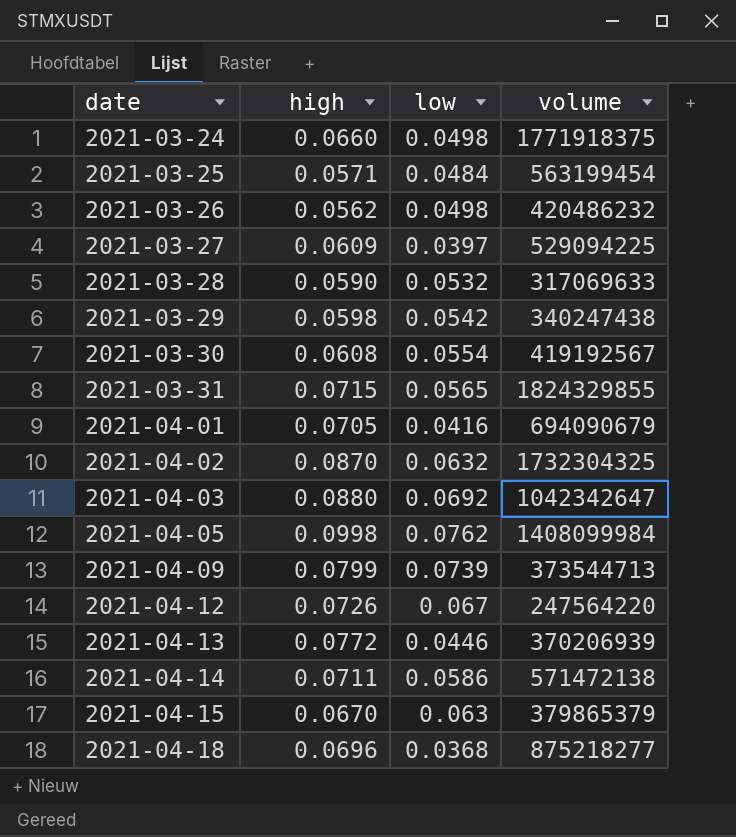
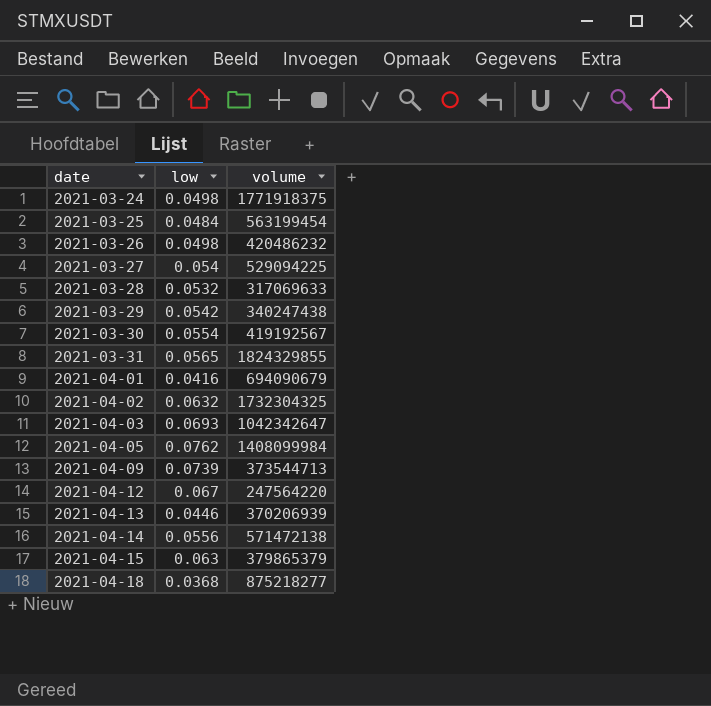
column high | position: 2 -> none
2021-03-27 | low: 0.0397 -> 0.054
2021-04-03 | low: 0.0692 -> 0.0693
2021-04-14 | low: 0.0586 -> 0.0556

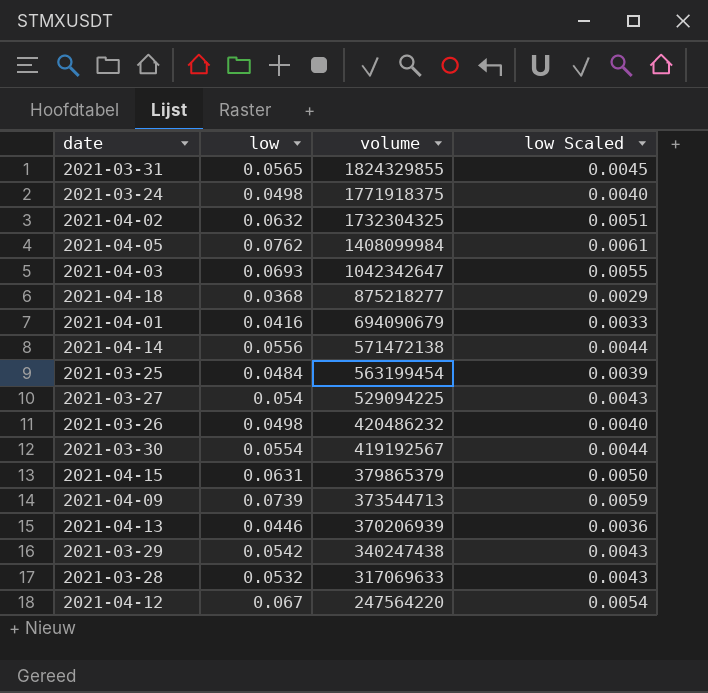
row order: date ascending -> volume descending
column low Scaled | formula: none -> [low] * 0.08
2021-04-15 | low: 0.063 -> 0.0631

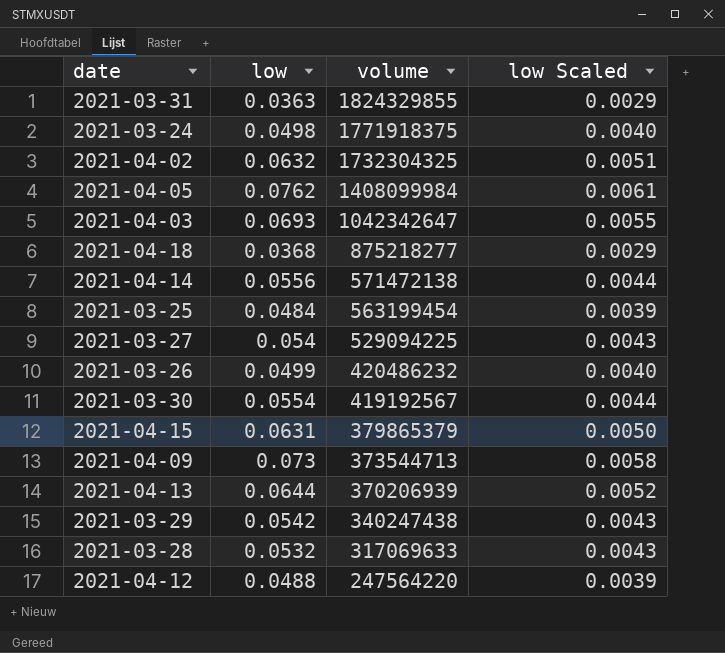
row 2021-04-01: 0.0416 | 694090679 | 0.0033 -> none
2021-03-31 | low: 0.0565 -> 0.0363
2021-03-31 | low Scaled: 0.0045 -> 0.0029
2021-03-26 | low: 0.0498 -> 0.0499
2021-04-09 | low: 0.0739 -> 0.073
2021-04-09 | low Scaled: 0.0059 -> 0.0058
2021-04-13 | low: 0.0446 -> 0.0644
2021-04-13 | low Scaled: 0.0036 -> 0.0052
2021-04-12 | low: 0.067 -> 0.0488
2021-04-12 | low Scaled: 0.0054 -> 0.0039

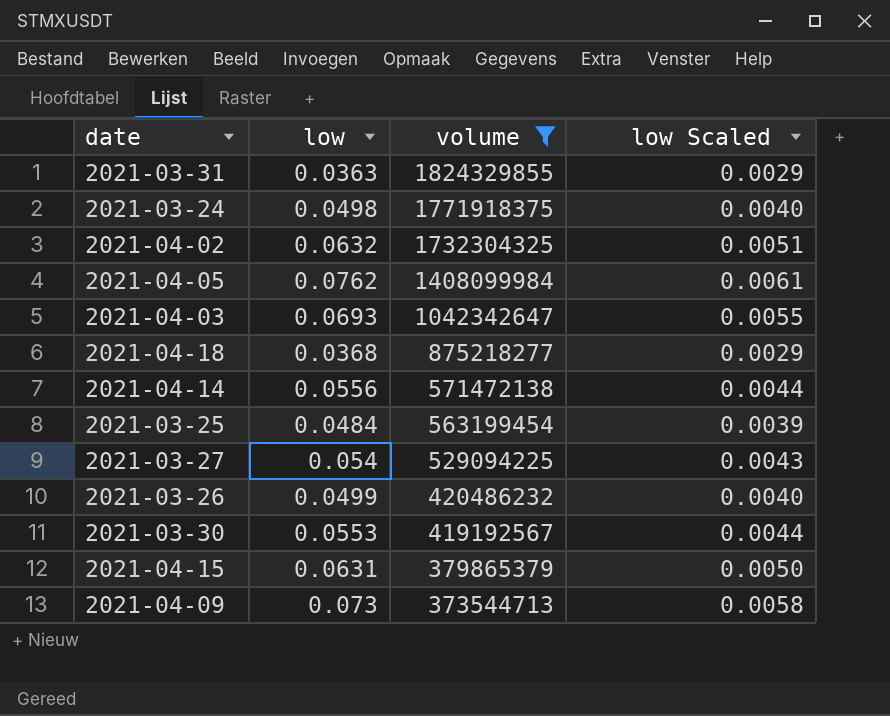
filter: none -> volume >= 373544713
2021-03-30 | low: 0.0554 -> 0.0553

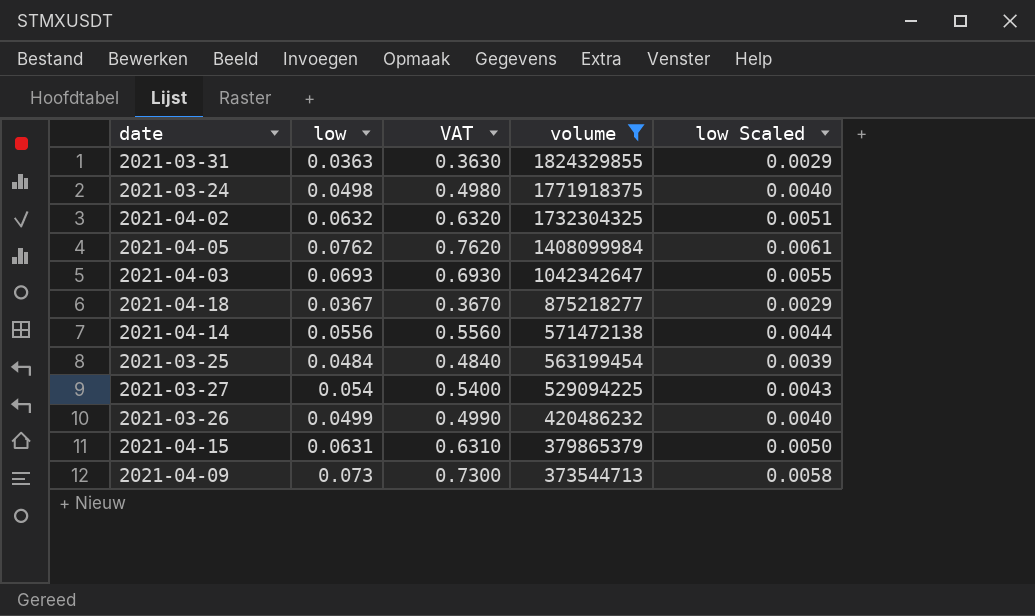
column VAT | formula: none -> [low] * 10
row 2021-03-30: 0.0553 | 419192567 | 0.0044 -> none
2021-04-18 | low: 0.0368 -> 0.0367

